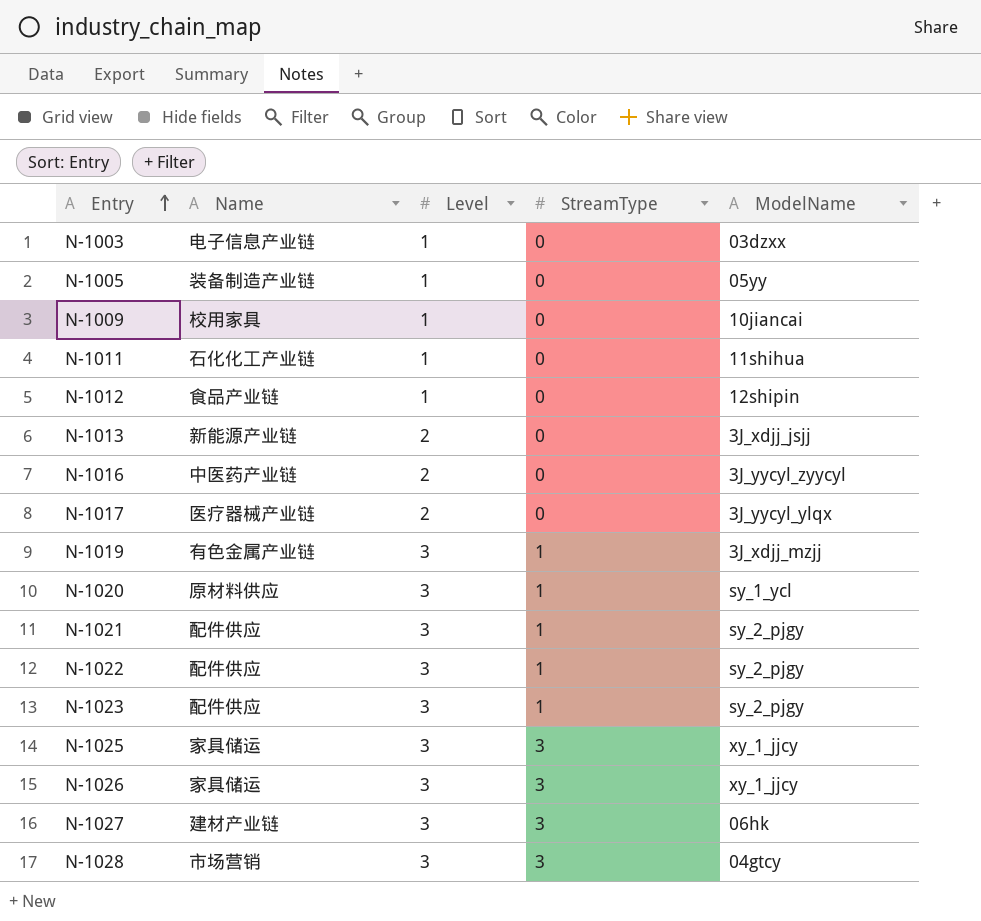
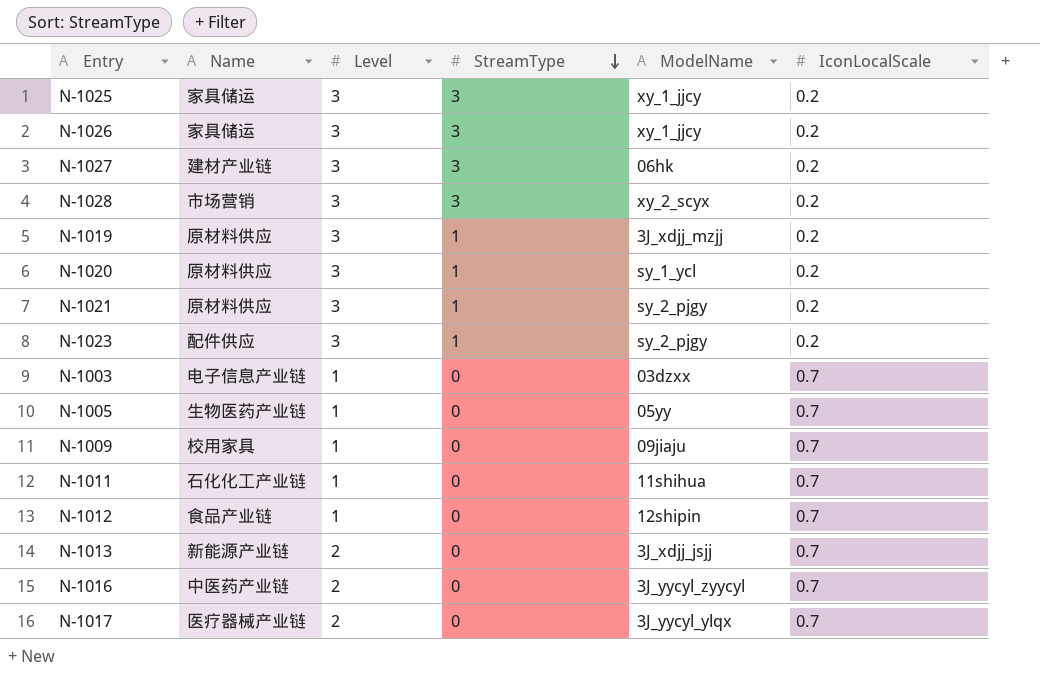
row order: Entry ascending -> StreamType descending
column IconLocalScale | position: none -> 6
row N-1022: 配件供应 | 3 | 1 | sy_2_pjgy -> none
N-1028 | ModelName: 04gtcy -> xy_2_scyx
N-1019 | Name: 有色金属产业链 -> 原材料供应
N-1021 | Name: 配件供应 -> 原材料供应
N-1005 | Name: 装备制造产业链 -> 生物医药产业链
N-1009 | ModelName: 10jiancai -> 09jiaju

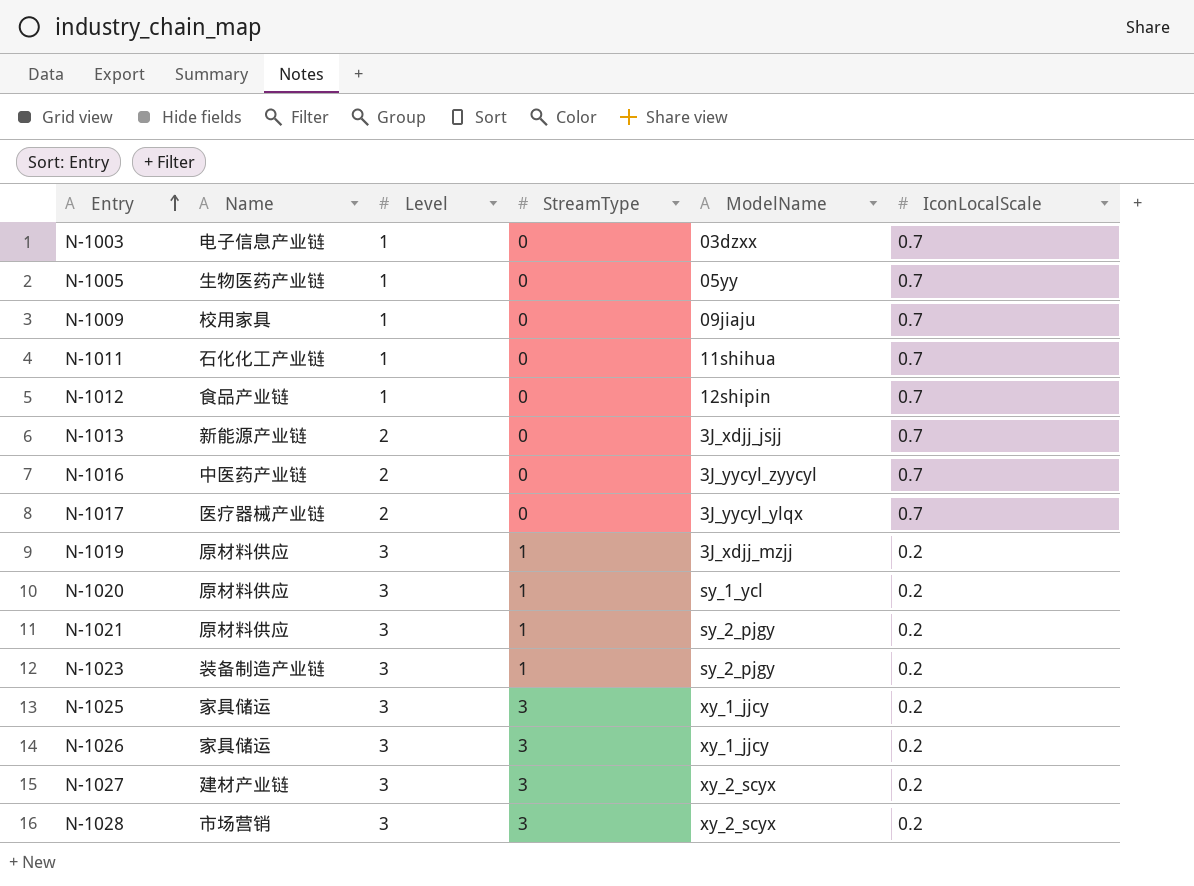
row order: StreamType descending -> Entry ascending
N-1023 | Name: 配件供应 -> 装备制造产业链
N-1027 | ModelName: 06hk -> xy_2_scyx

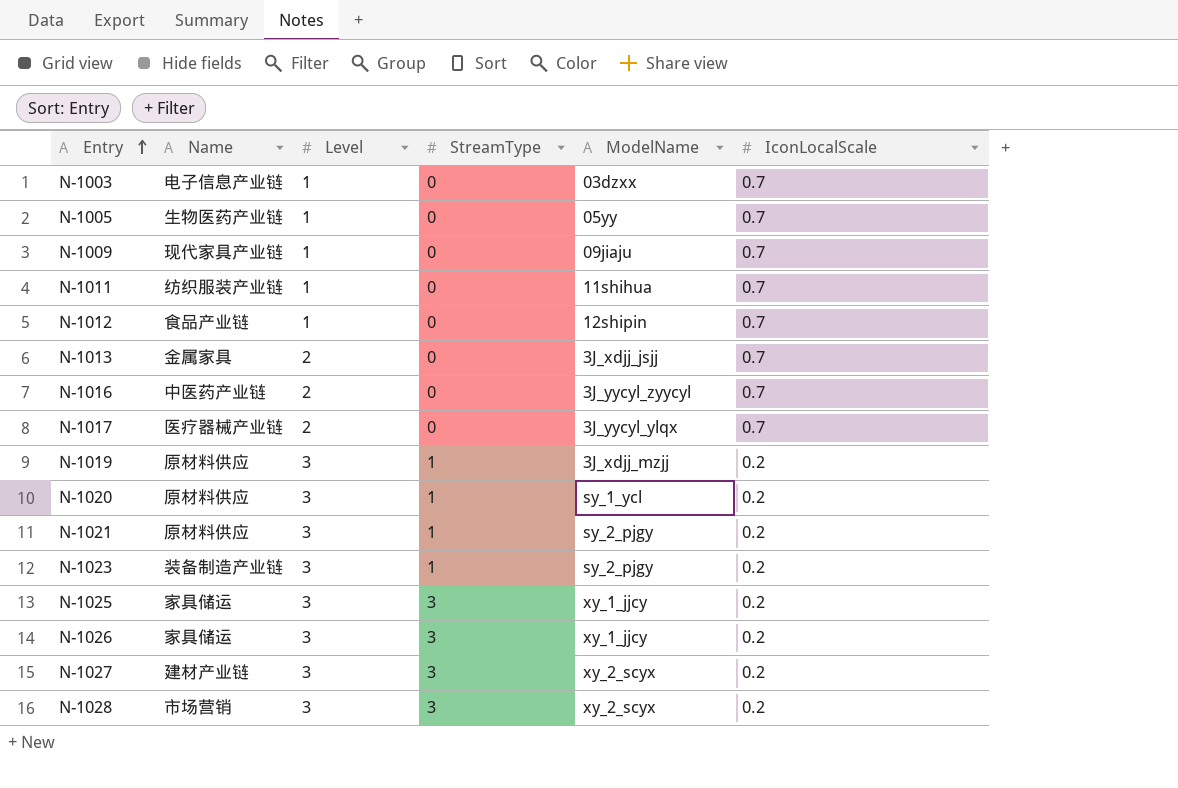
N-1009 | Name: 校用家具 -> 现代家具产业链
N-1011 | Name: 石化化工产业链 -> 纺织服装产业链
N-1013 | Name: 新能源产业链 -> 金属家具

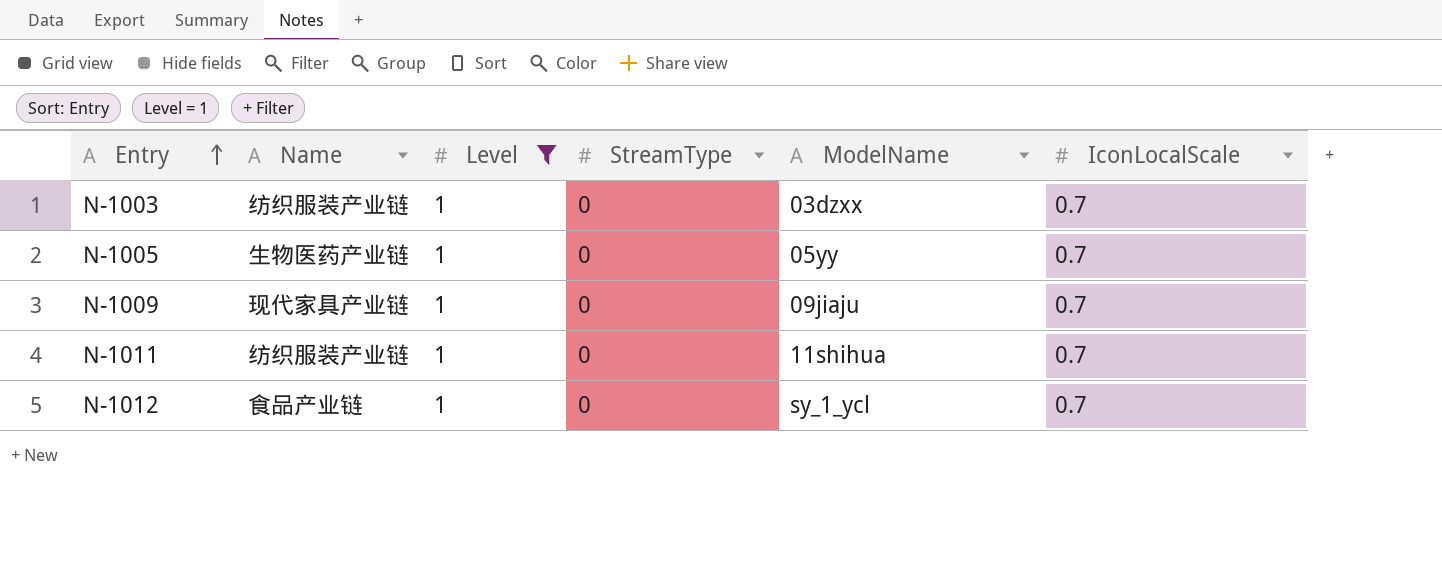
filter: none -> Level = 1
N-1003 | Name: 电子信息产业链 -> 纺织服装产业链
N-1012 | ModelName: 12shipin -> sy_1_ycl

